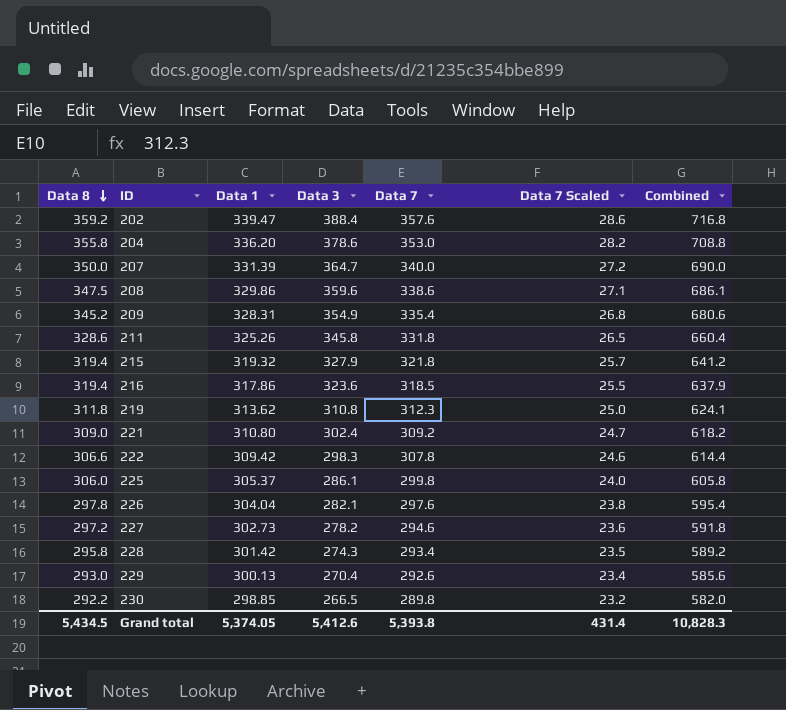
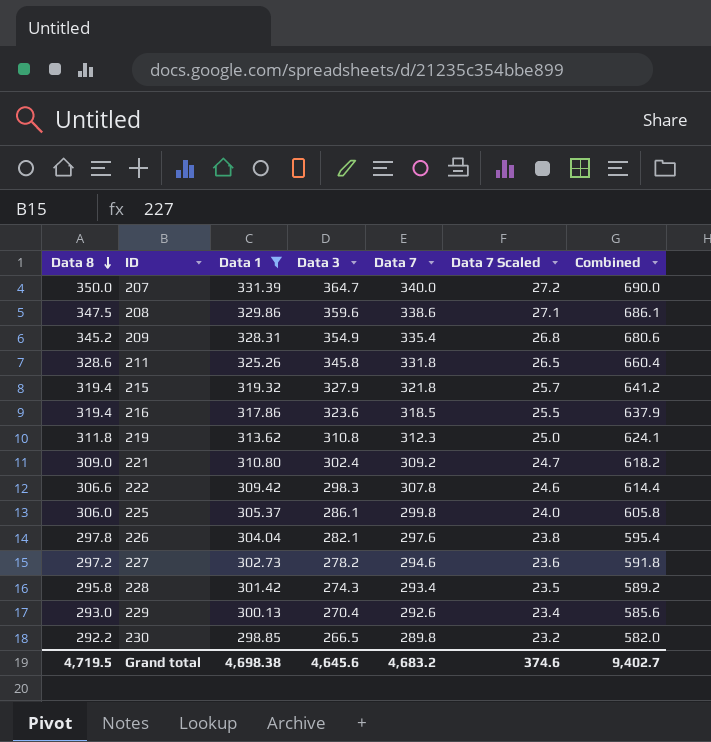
filter: none -> Data 1 <= 331.39
Grand total | Data 8: 5,434.5 -> 4,719.5
Grand total | Data 1: 5,374.05 -> 4,698.38
Grand total | Data 3: 5,412.6 -> 4,645.6
Grand total | Data 7: 5,393.8 -> 4,683.2
Grand total | Data 7 Scaled: 431.4 -> 374.6
Grand total | Combined: 10,828.3 -> 9,402.7

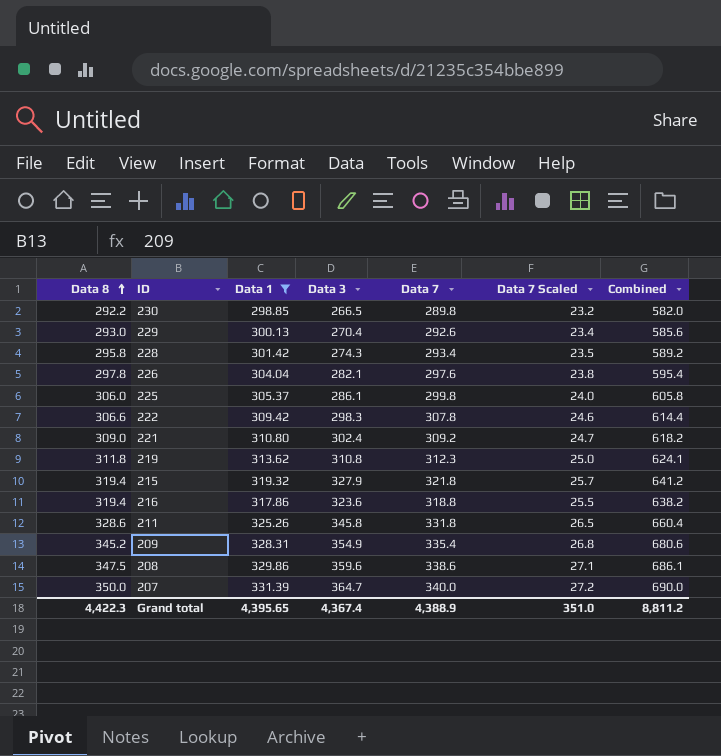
row order: Data 8 descending -> Data 8 ascending
row 227: 297.2 | 302.73 | 278.2 | 294.6 | 23.6 | 591.8 -> none
216 | Data 7: 318.5 -> 318.8
216 | Combined: 637.9 -> 638.2
Grand total | Data 8: 4,719.5 -> 4,422.3
Grand total | Data 1: 4,698.38 -> 4,395.65
Grand total | Data 3: 4,645.6 -> 4,367.4
Grand total | Data 7: 4,683.2 -> 4,388.9
Grand total | Data 7 Scaled: 374.6 -> 351.0
Grand total | Combined: 9,402.7 -> 8,811.2

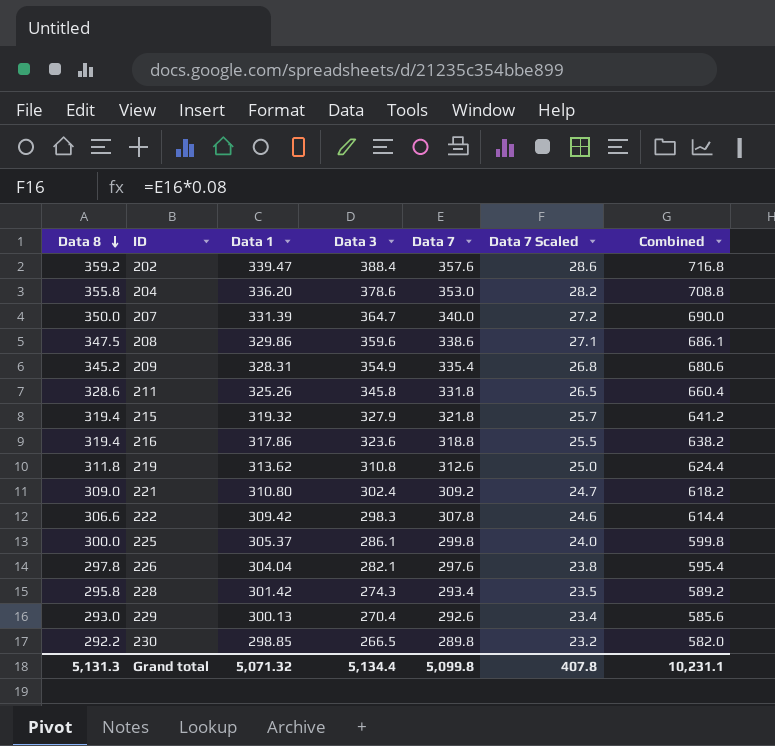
filter: Data 1 <= 331.39 -> none
row order: Data 8 ascending -> Data 8 descending
219 | Data 7: 312.3 -> 312.6
219 | Combined: 624.1 -> 624.4
225 | Data 8: 306.0 -> 300.0
225 | Combined: 605.8 -> 599.8
Grand total | Data 8: 4,422.3 -> 5,131.3
Grand total | Data 1: 4,395.65 -> 5,071.32
Grand total | Data 3: 4,367.4 -> 5,134.4
Grand total | Data 7: 4,388.9 -> 5,099.8
Grand total | Data 7 Scaled: 351.0 -> 407.8
Grand total | Combined: 8,811.2 -> 10,231.1

